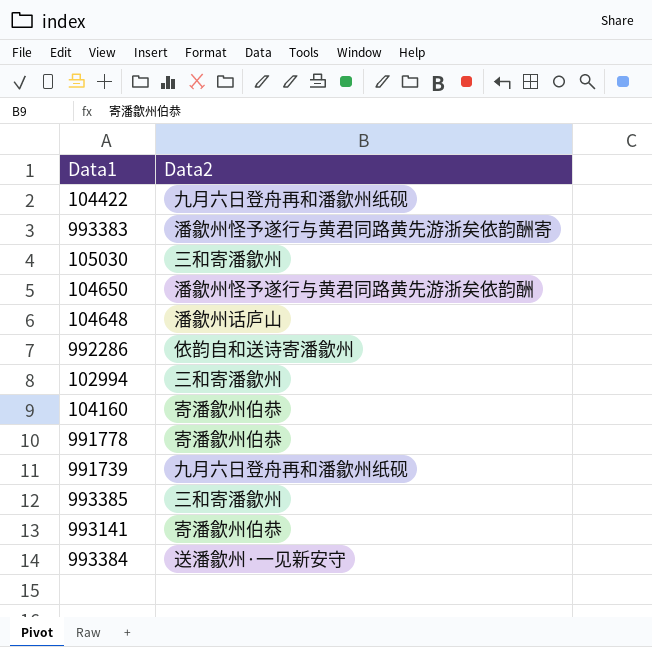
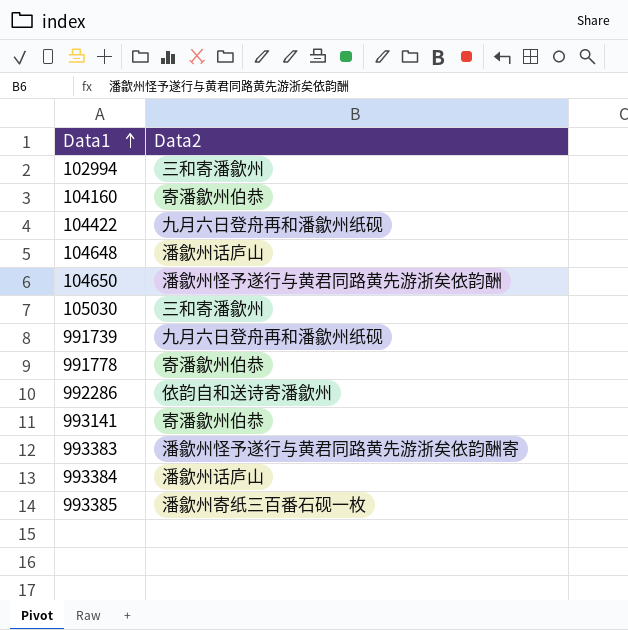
row order: none -> Data1 ascending
993384 | Data2: 送潘歙州·一见新安守 -> 潘歙州话庐山
993385 | Data2: 三和寄潘歙州 -> 潘歙州寄纸三百番石砚一枚

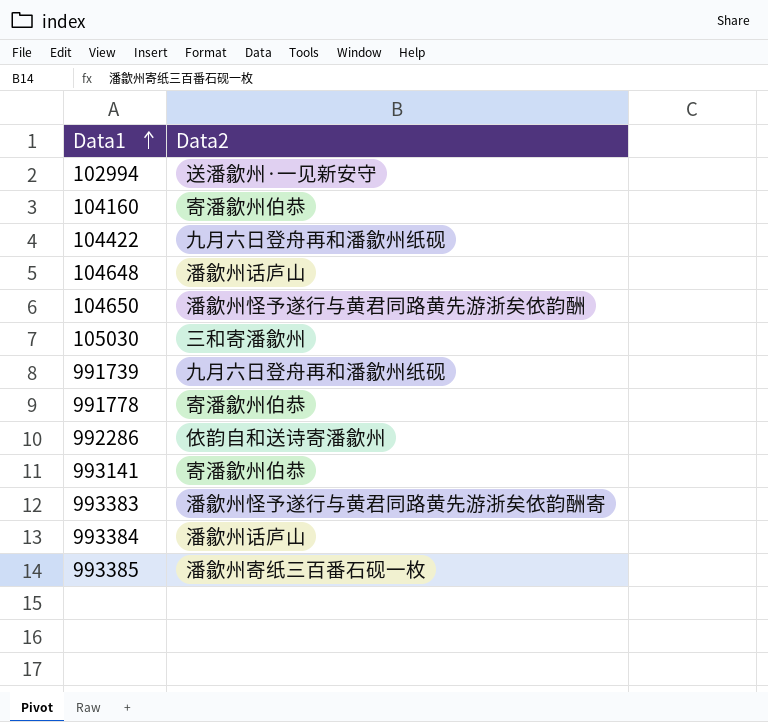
102994 | Data2: 三和寄潘歙州 -> 送潘歙州·一见新安守

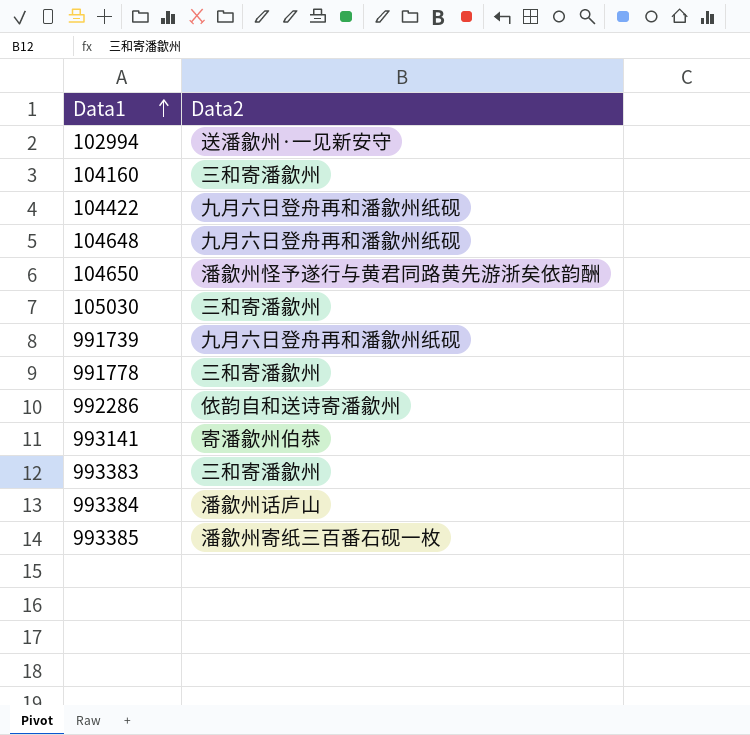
104160 | Data2: 寄潘歙州伯恭 -> 三和寄潘歙州
104648 | Data2: 潘歙州话庐山 -> 九月六日登舟再和潘歙州纸砚
991778 | Data2: 寄潘歙州伯恭 -> 三和寄潘歙州
993383 | Data2: 潘歙州怪予遂行与黄君同路黄先游浙矣依韵酬寄 -> 三和寄潘歙州

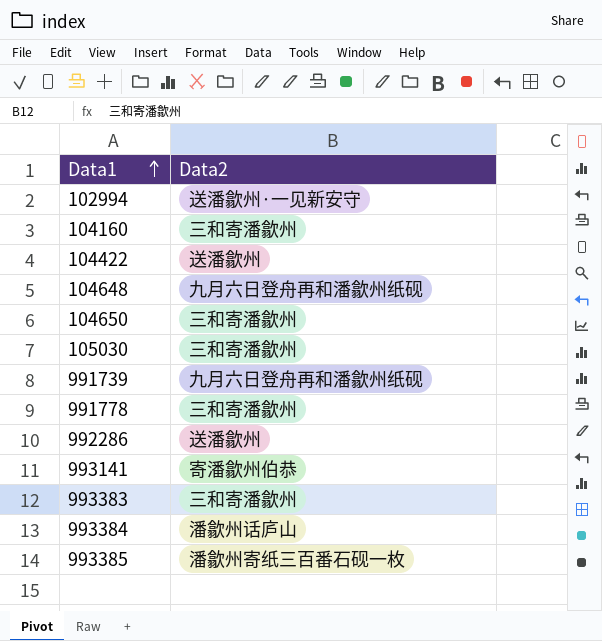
104422 | Data2: 九月六日登舟再和潘歙州纸砚 -> 送潘歙州
104650 | Data2: 潘歙州怪予遂行与黄君同路黄先游浙矣依韵酬 -> 三和寄潘歙州
992286 | Data2: 依韵自和送诗寄潘歙州 -> 送潘歙州

